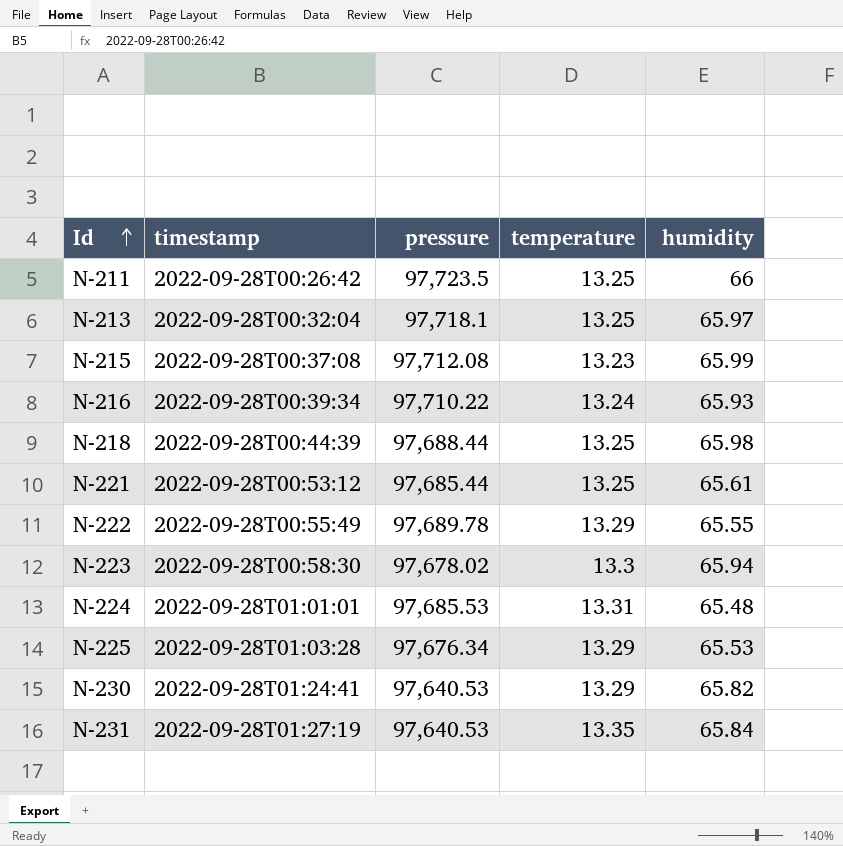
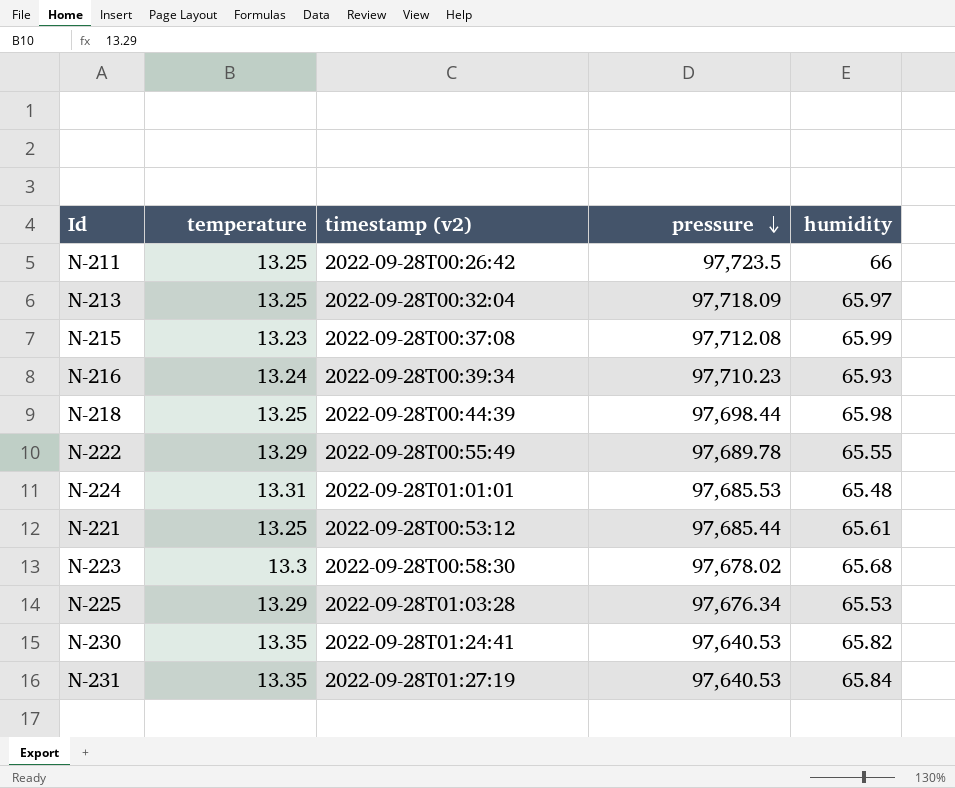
row order: Id ascending -> pressure descending
column temperature | position: 4 -> 2
column name: timestamp -> timestamp (v2)
N-213 | pressure: 97,718.1 -> 97,718.09
N-216 | pressure: 97,710.22 -> 97,710.23
N-218 | pressure: 97,688.44 -> 97,698.44
N-223 | humidity: 65.94 -> 65.68
N-230 | temperature: 13.29 -> 13.35

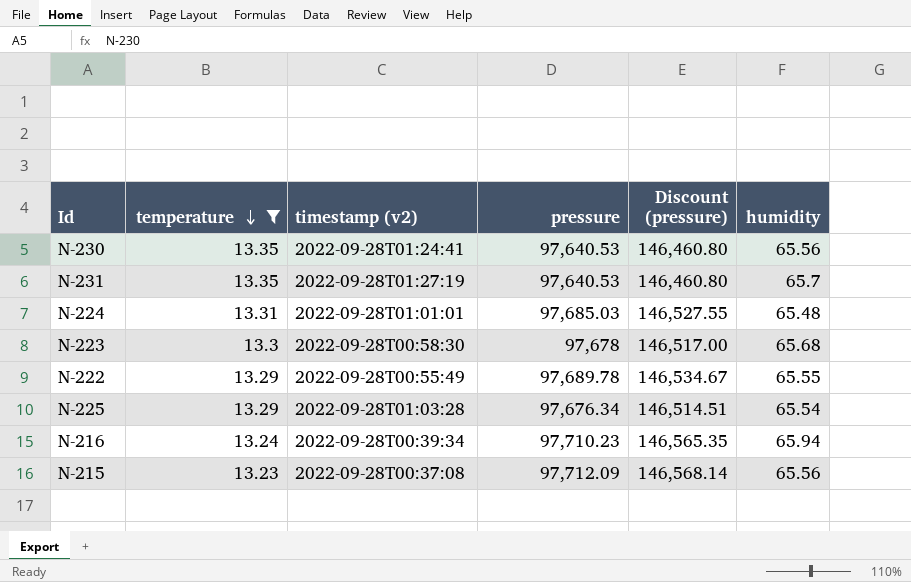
filter: none -> temperature != 13.25
row order: pressure descending -> temperature descending
column Discount (pressure) | formula: none -> [pressure] * 1.5
N-230 | humidity: 65.82 -> 65.56
N-231 | humidity: 65.84 -> 65.7
N-224 | pressure: 97,685.53 -> 97,685.03
N-223 | pressure: 97,678.02 -> 97,678
N-225 | humidity: 65.53 -> 65.54
N-216 | humidity: 65.93 -> 65.94
N-215 | pressure: 97,712.08 -> 97,712.09
N-215 | humidity: 65.99 -> 65.56

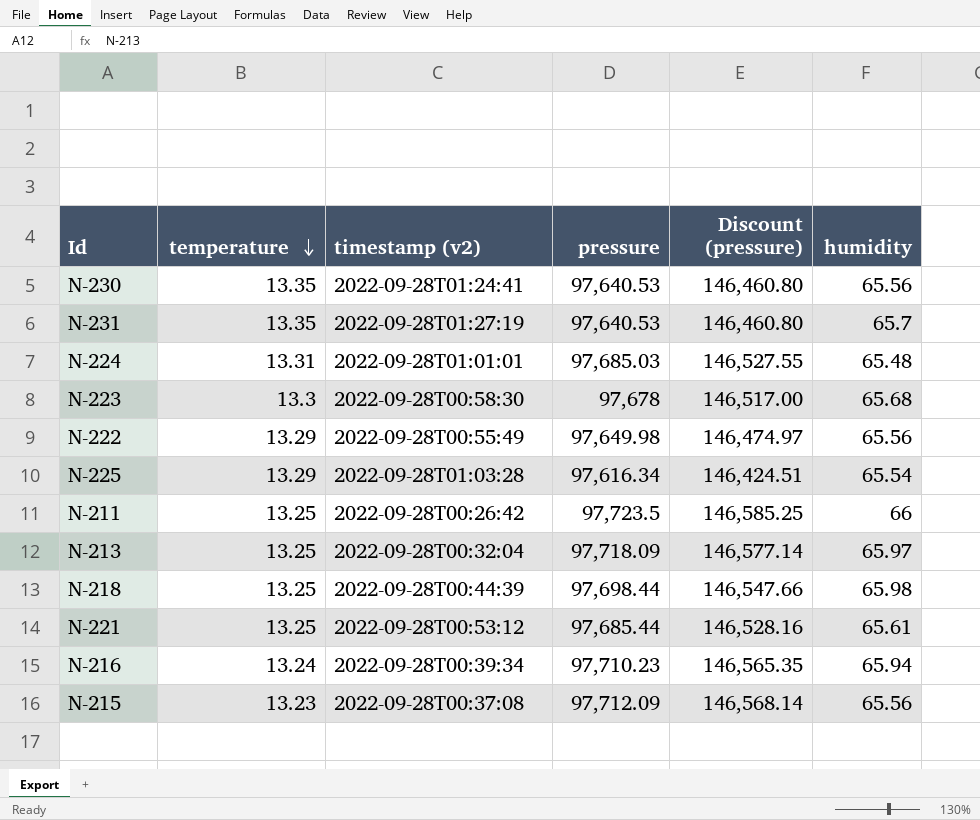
filter: temperature != 13.25 -> none
N-222 | pressure: 97,689.78 -> 97,649.98
N-222 | Discount (pressure): 146,534.67 -> 146,474.97
N-222 | humidity: 65.55 -> 65.56
N-225 | pressure: 97,676.34 -> 97,616.34
N-225 | Discount (pressure): 146,514.51 -> 146,424.51

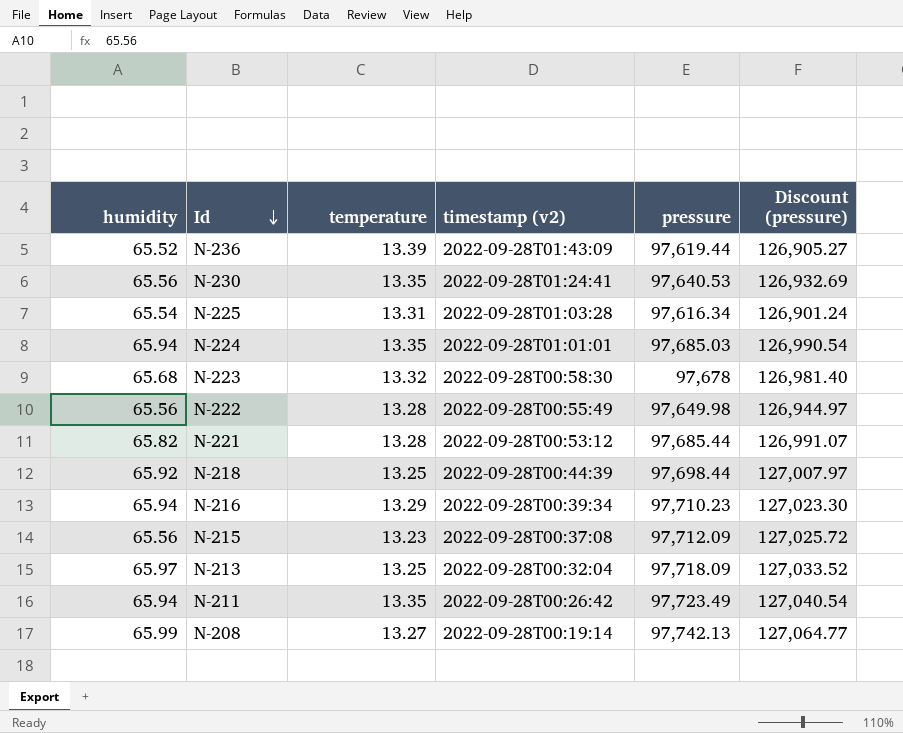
row order: temperature descending -> Id descending
column humidity | position: 6 -> 1
column Discount (pressure) | formula: [pressure] * 1.5 -> [pressure] * 1.3
row N-231: 13.35 | 2022-09-28T01:27:19 | 97,640.53 | 146,460.80 | 65.7 -> none
row N-236: none -> 65.52 | 13.39 | 2022-09-28T01:43:09 | 97,619.44 | 126,905.27
N-225 | temperature: 13.29 -> 13.31
N-224 | humidity: 65.48 -> 65.94
N-224 | temperature: 13.31 -> 13.35
N-223 | temperature: 13.3 -> 13.32
N-222 | temperature: 13.29 -> 13.28
N-221 | humidity: 65.61 -> 65.82
N-221 | temperature: 13.25 -> 13.28
N-218 | humidity: 65.98 -> 65.92
N-216 | temperature: 13.24 -> 13.29
N-211 | humidity: 66 -> 65.94
N-211 | temperature: 13.25 -> 13.35
N-211 | pressure: 97,723.5 -> 97,723.49
row N-208: none -> 65.99 | 13.27 | 2022-09-28T00:19:14 | 97,742.13 | 127,064.77

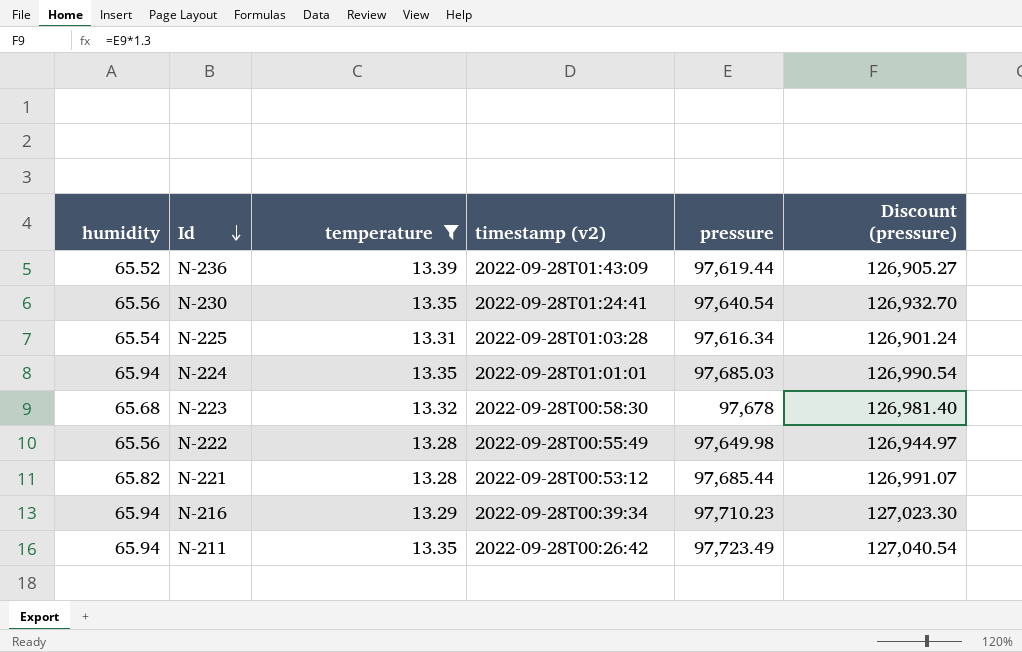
filter: none -> temperature >= 13.28
N-230 | pressure: 97,640.53 -> 97,640.54
N-230 | Discount (pressure): 126,932.69 -> 126,932.70

